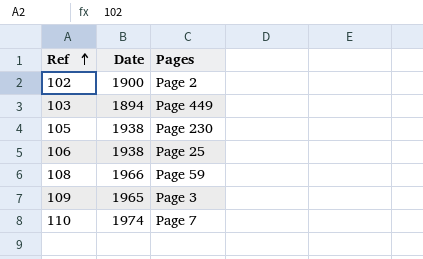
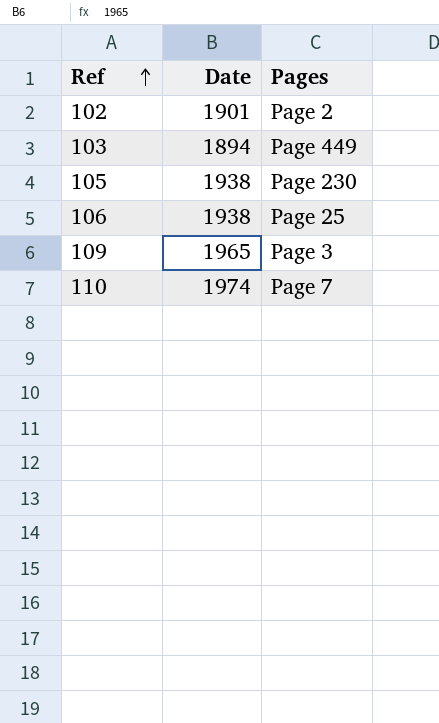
row 108: 1966 | Page 59 -> none
102 | Date: 1900 -> 1901

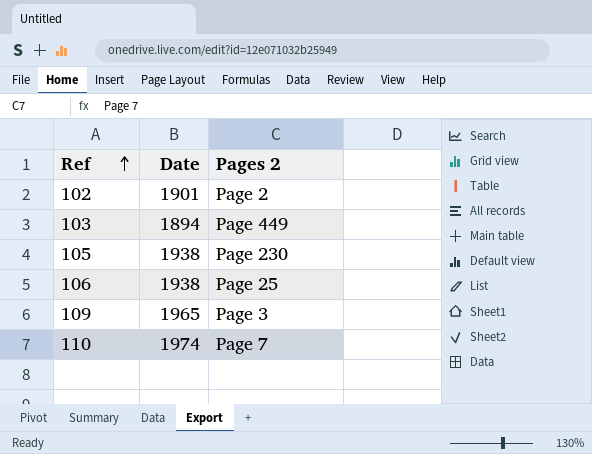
column name: Pages -> Pages 2

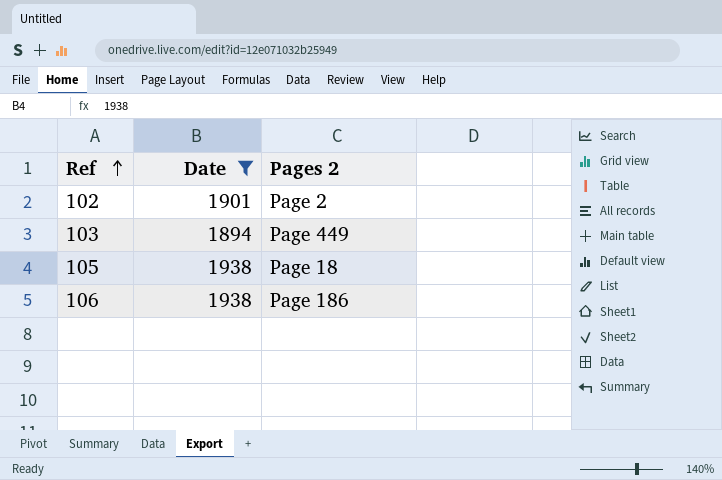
filter: none -> Date <= 1938
105 | Pages 2: Page 230 -> Page 18
106 | Pages 2: Page 25 -> Page 186

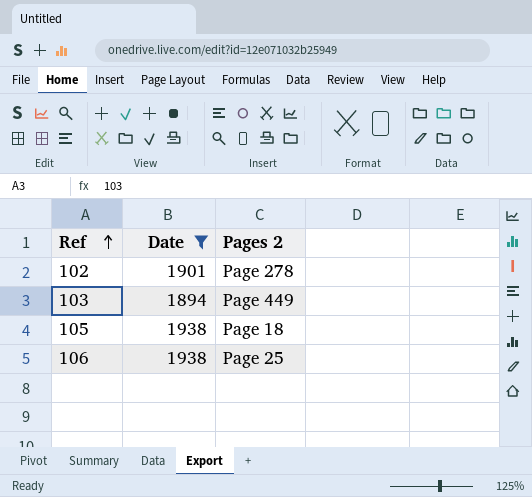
102 | Pages 2: Page 2 -> Page 278
106 | Pages 2: Page 186 -> Page 25

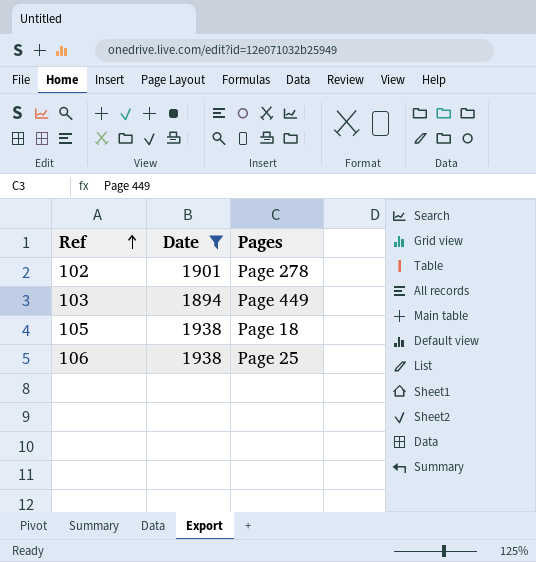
column name: Pages 2 -> Pages

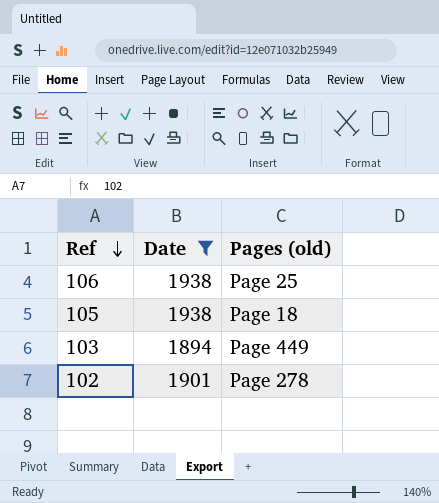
row order: Ref ascending -> Ref descending
column name: Pages -> Pages (old)

